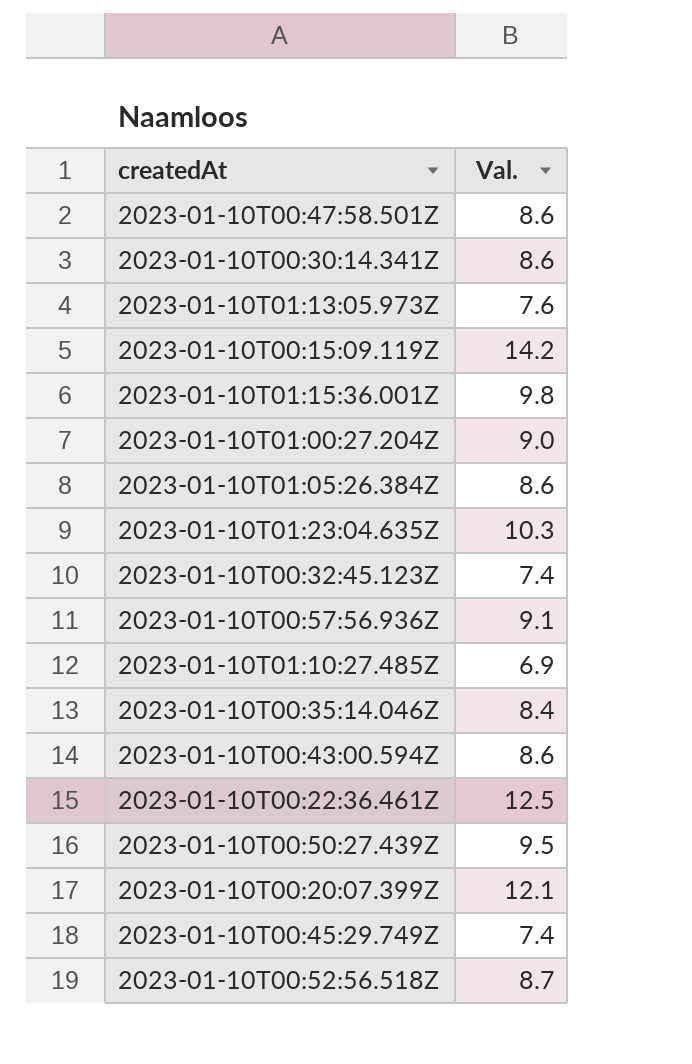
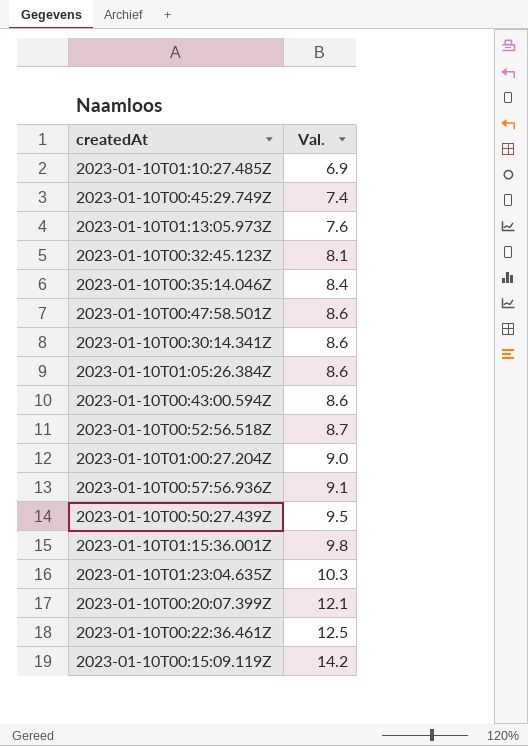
row order: none -> Val. ascending
2023-01-10T00:32:45.123Z | Val.: 7.4 -> 8.1

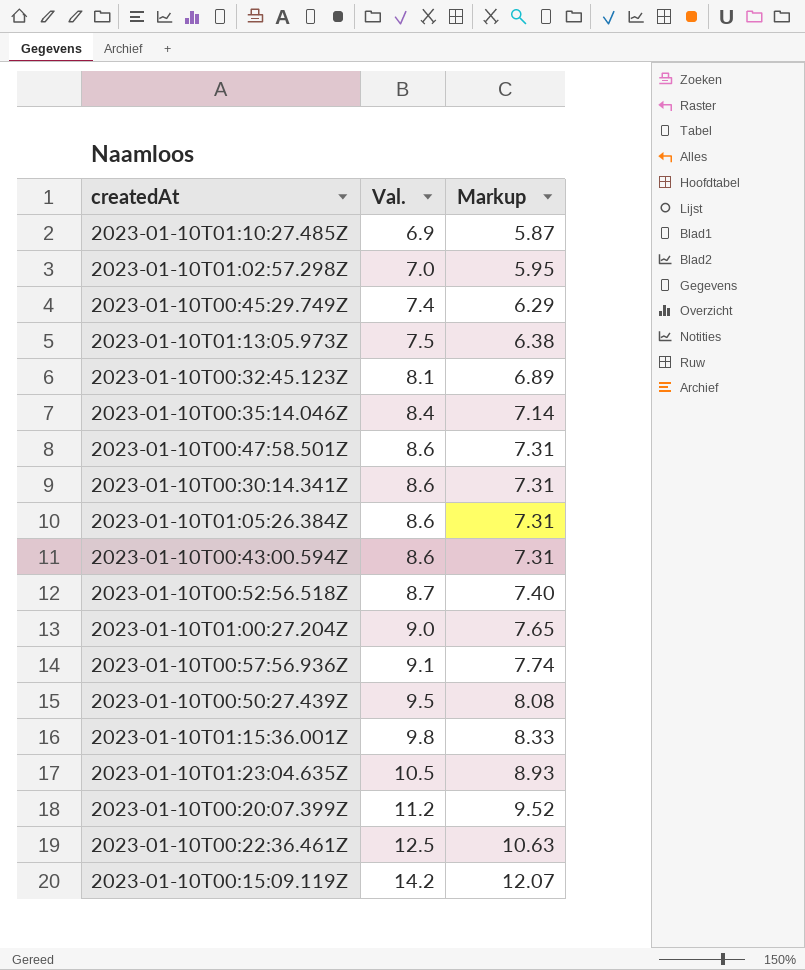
column Markup | formula: none -> [Val.] * 0.85
row 2023-01-10T01:02:57.298Z: none -> 7.0 | 5.95
2023-01-10T01:13:05.973Z | Val.: 7.6 -> 7.5
2023-01-10T01:23:04.635Z | Val.: 10.3 -> 10.5
2023-01-10T00:20:07.399Z | Val.: 12.1 -> 11.2

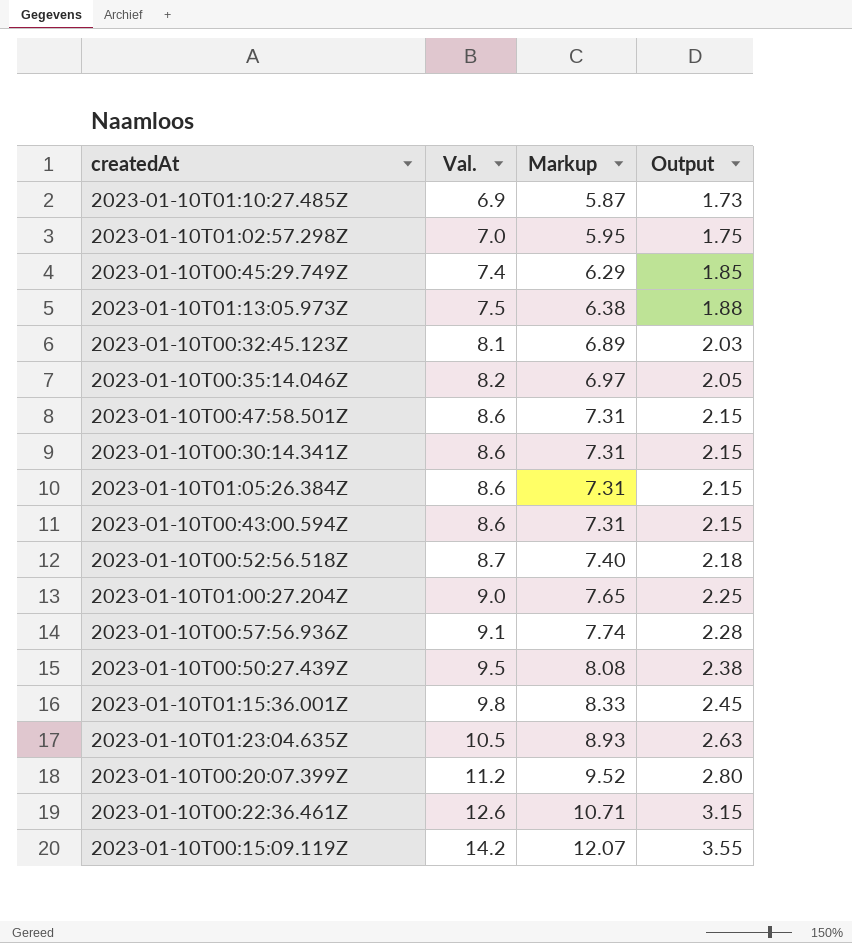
column Output | formula: none -> [Val.] * 0.25
2023-01-10T00:35:14.046Z | Val.: 8.4 -> 8.2
2023-01-10T00:35:14.046Z | Markup: 7.14 -> 6.97
2023-01-10T00:22:36.461Z | Val.: 12.5 -> 12.6
2023-01-10T00:22:36.461Z | Markup: 10.63 -> 10.71

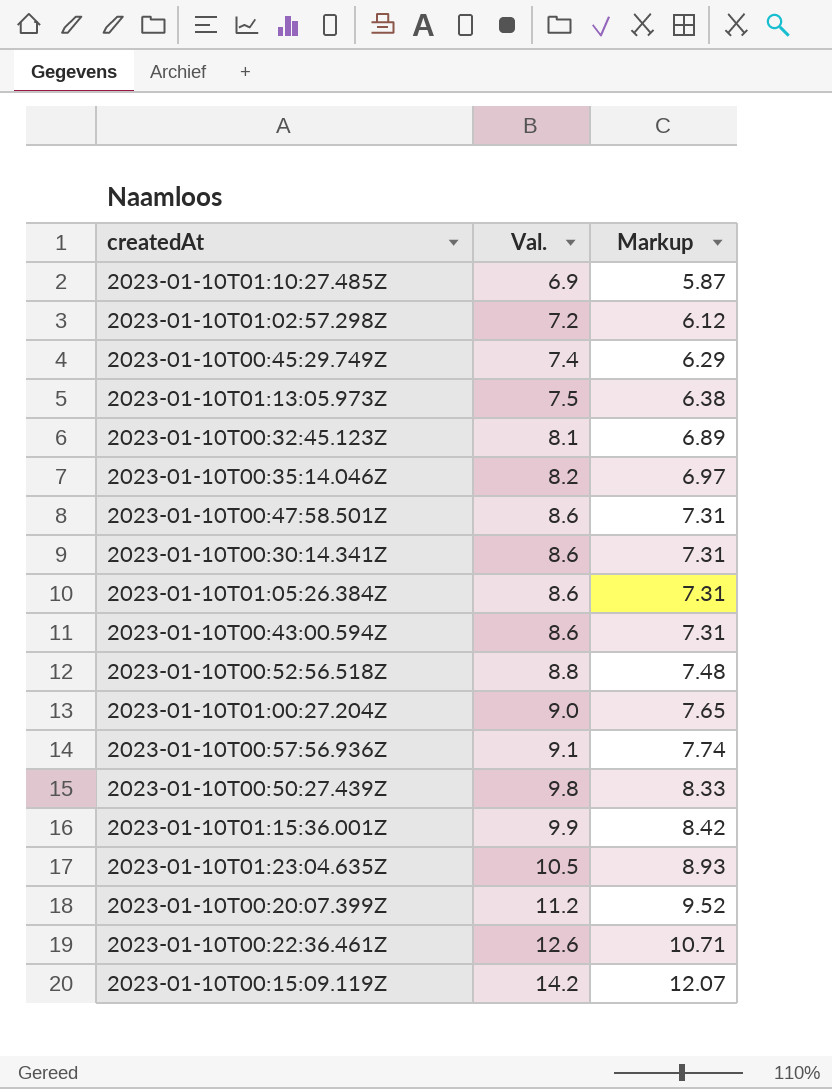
column Output | formula: [Val.] * 0.25 -> none
2023-01-10T01:02:57.298Z | Val.: 7.0 -> 7.2
2023-01-10T01:02:57.298Z | Markup: 5.95 -> 6.12
2023-01-10T00:52:56.518Z | Val.: 8.7 -> 8.8
2023-01-10T00:52:56.518Z | Markup: 7.40 -> 7.48
2023-01-10T00:50:27.439Z | Val.: 9.5 -> 9.8
2023-01-10T00:50:27.439Z | Markup: 8.08 -> 8.33
2023-01-10T01:15:36.001Z | Val.: 9.8 -> 9.9
2023-01-10T01:15:36.001Z | Markup: 8.33 -> 8.42

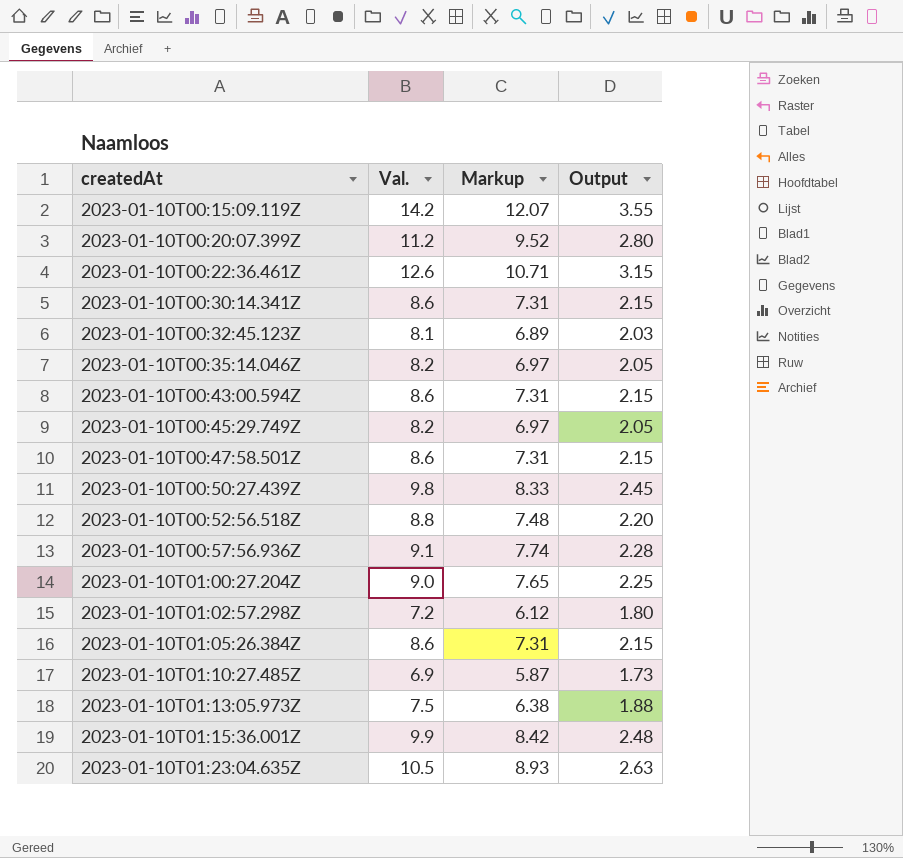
row order: Val. ascending -> createdAt ascending
column Output | formula: none -> [Val.] * 0.25
2023-01-10T00:45:29.749Z | Val.: 7.4 -> 8.2
2023-01-10T00:45:29.749Z | Markup: 6.29 -> 6.97

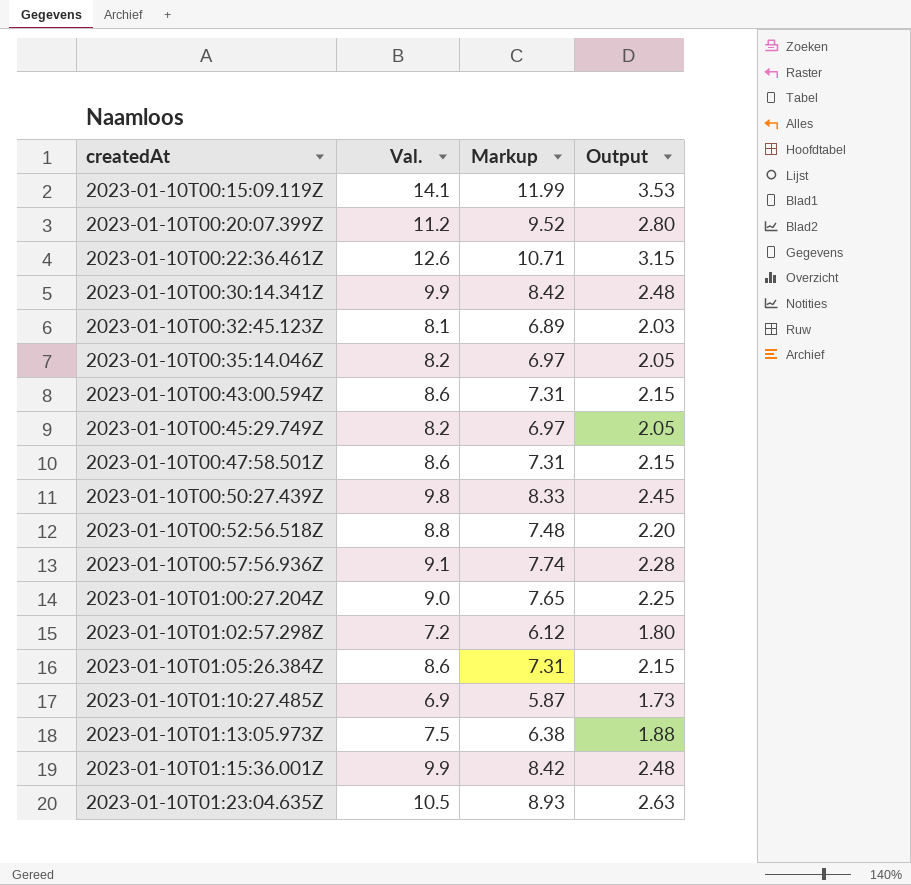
2023-01-10T00:15:09.119Z | Val.: 14.2 -> 14.1
2023-01-10T00:15:09.119Z | Markup: 12.07 -> 11.99
2023-01-10T00:15:09.119Z | Output: 3.55 -> 3.53
2023-01-10T00:30:14.341Z | Val.: 8.6 -> 9.9
2023-01-10T00:30:14.341Z | Markup: 7.31 -> 8.42
2023-01-10T00:30:14.341Z | Output: 2.15 -> 2.48

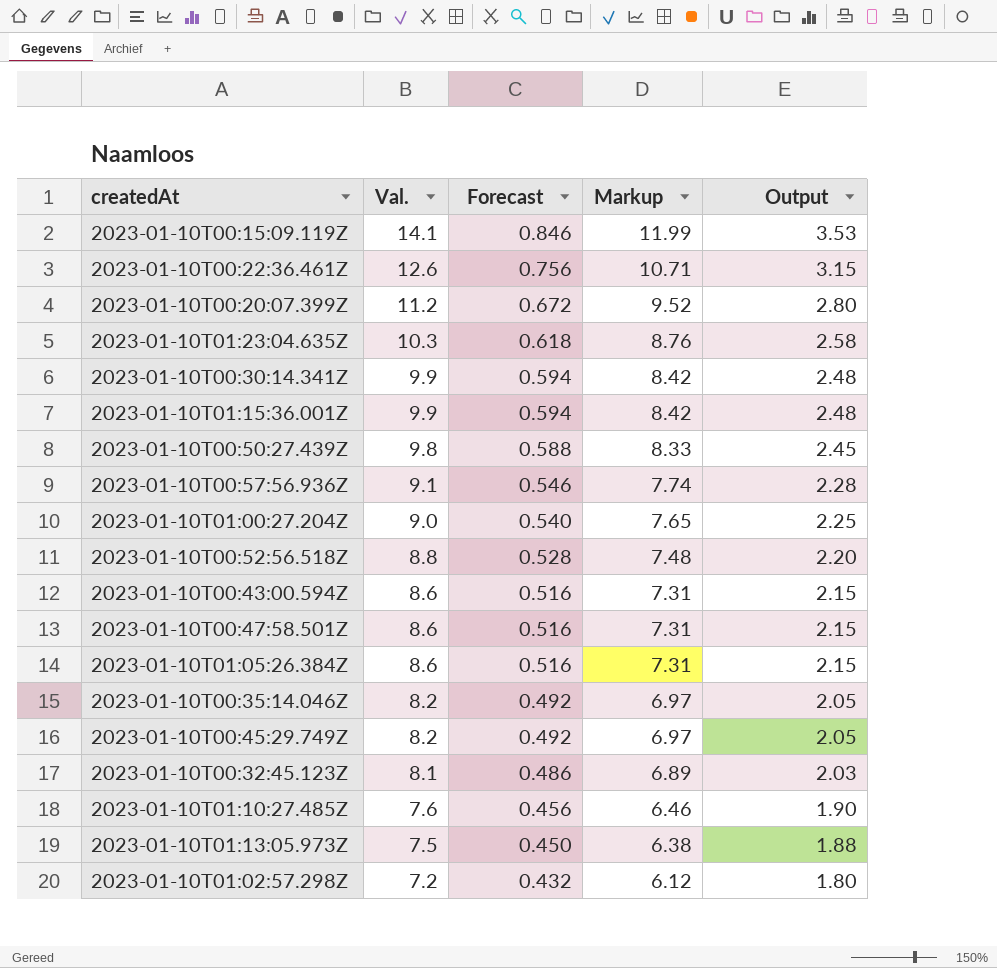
row order: createdAt ascending -> Val. descending
column Forecast | formula: none -> [Val.] * 0.06
2023-01-10T01:23:04.635Z | Val.: 10.5 -> 10.3
2023-01-10T01:23:04.635Z | Markup: 8.93 -> 8.76
2023-01-10T01:23:04.635Z | Output: 2.63 -> 2.58
2023-01-10T01:10:27.485Z | Val.: 6.9 -> 7.6
2023-01-10T01:10:27.485Z | Markup: 5.87 -> 6.46
2023-01-10T01:10:27.485Z | Output: 1.73 -> 1.90

